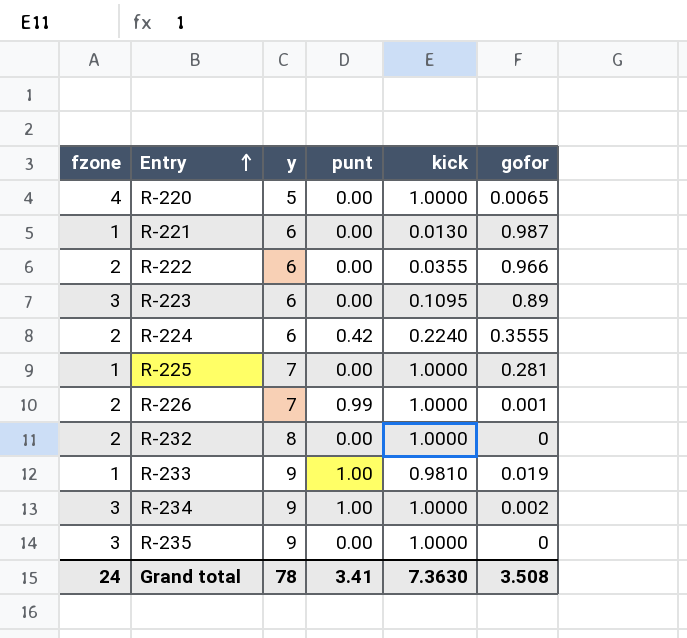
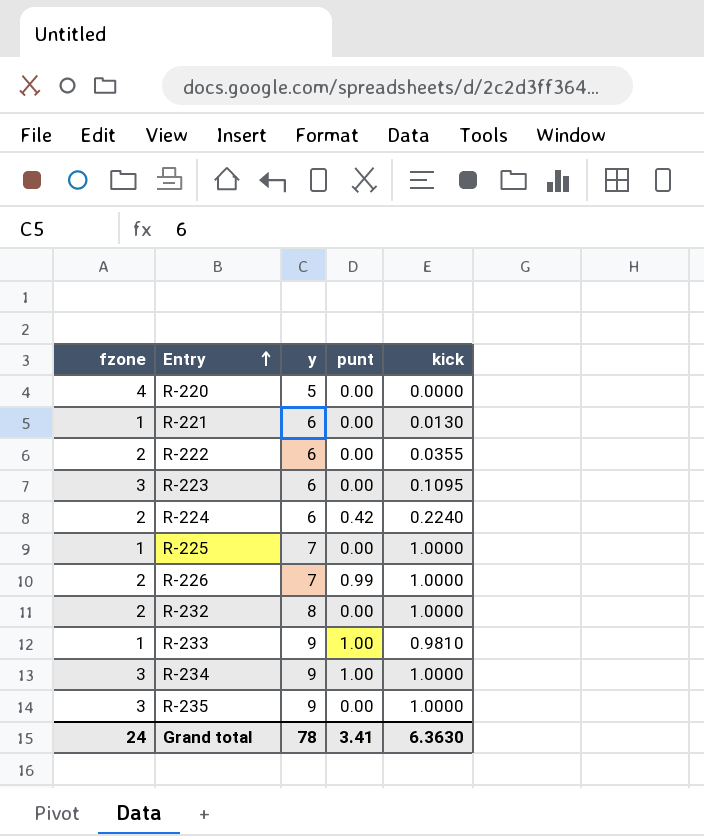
column gofor | position: 6 -> none
R-220 | kick: 1.0000 -> 0.0000
Grand total | kick: 7.3630 -> 6.3630

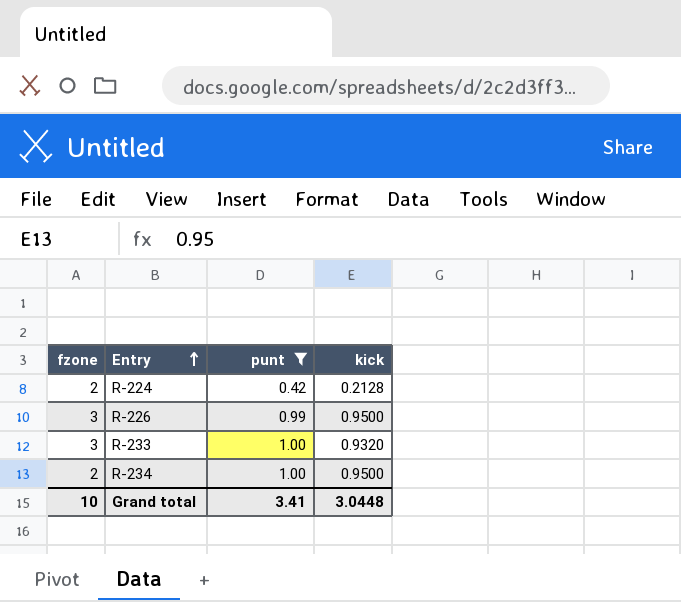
filter: none -> punt != 0.00
column y | position: 3 -> none
R-224 | kick: 0.2240 -> 0.2128
R-226 | fzone: 2 -> 3
R-226 | kick: 1.0000 -> 0.9500
R-233 | fzone: 1 -> 3
R-233 | kick: 0.9810 -> 0.9320
R-234 | fzone: 3 -> 2
R-234 | kick: 1.0000 -> 0.9500
Grand total | fzone: 24 -> 10
Grand total | kick: 6.3630 -> 3.0448

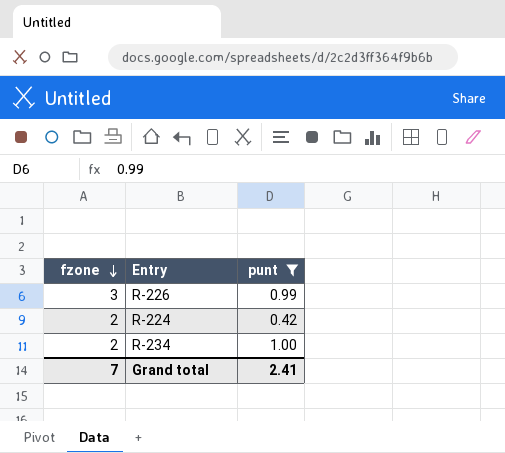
row order: Entry ascending -> fzone descending
column kick | position: 4 -> none
row R-233: 3 | 1.00 | 0.9320 -> none
Grand total | fzone: 10 -> 7
Grand total | punt: 3.41 -> 2.41

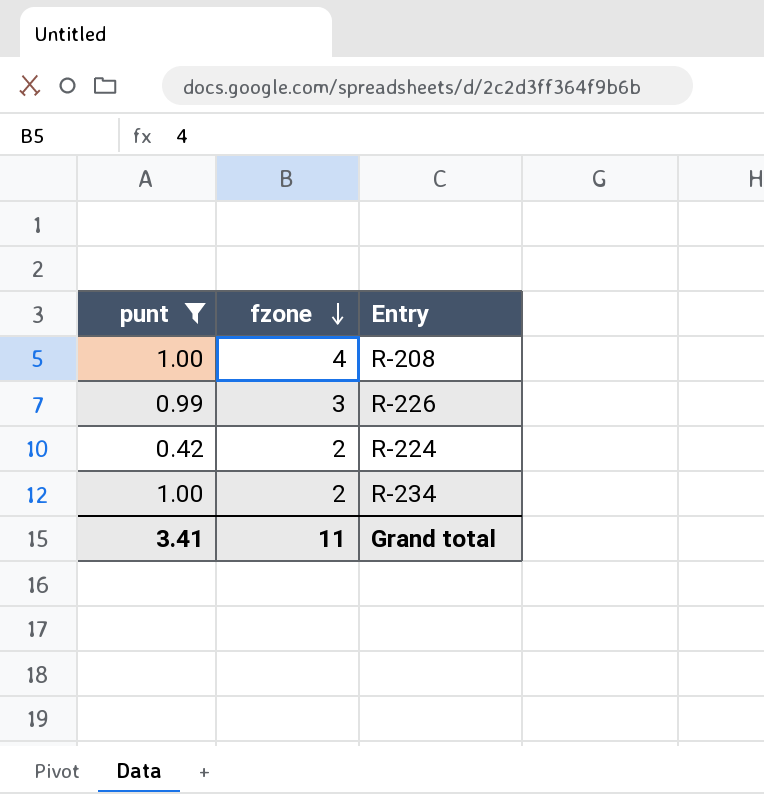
column punt | position: 3 -> 1
row R-208: none -> 1.00 | 4
Grand total | punt: 2.41 -> 3.41
Grand total | fzone: 7 -> 11

